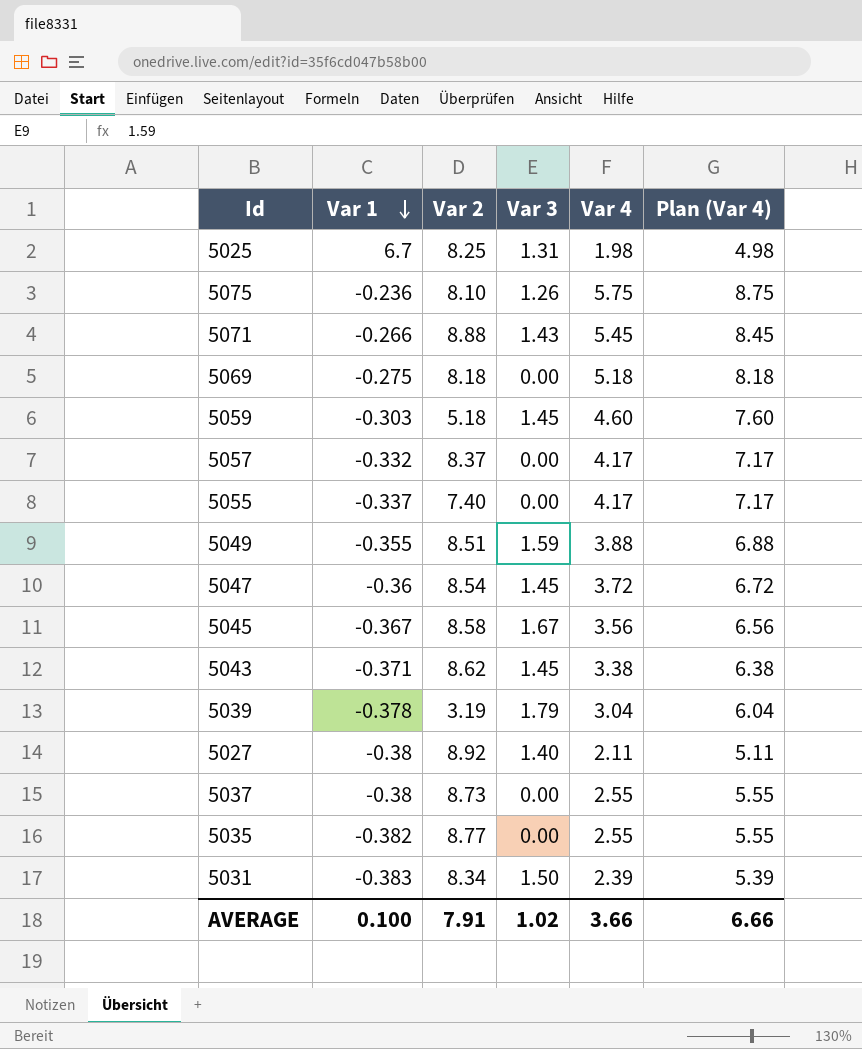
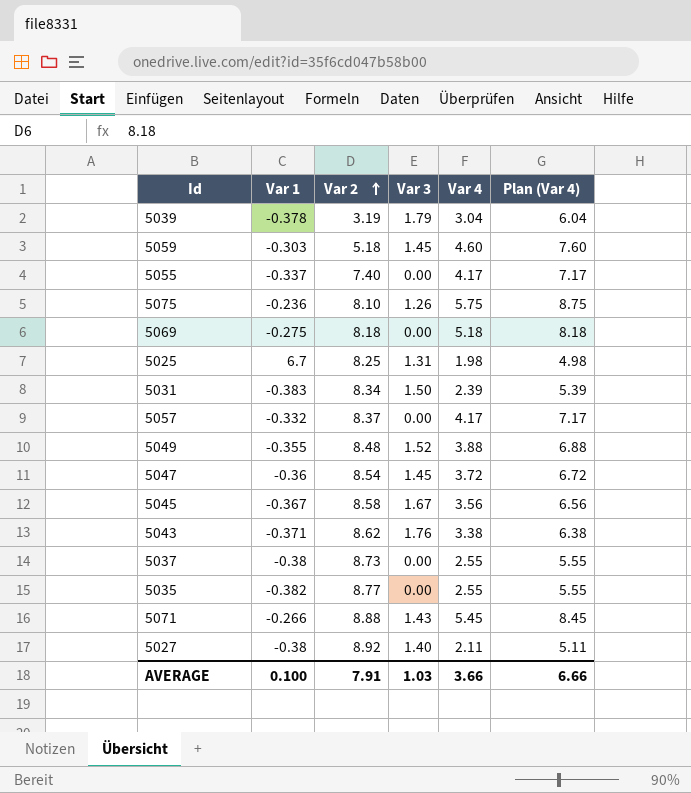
row order: Var 1 descending -> Var 2 ascending
5049 | Var 2: 8.51 -> 8.48
5049 | Var 3: 1.59 -> 1.52
5043 | Var 3: 1.45 -> 1.76
AVERAGE | Var 3: 1.02 -> 1.03

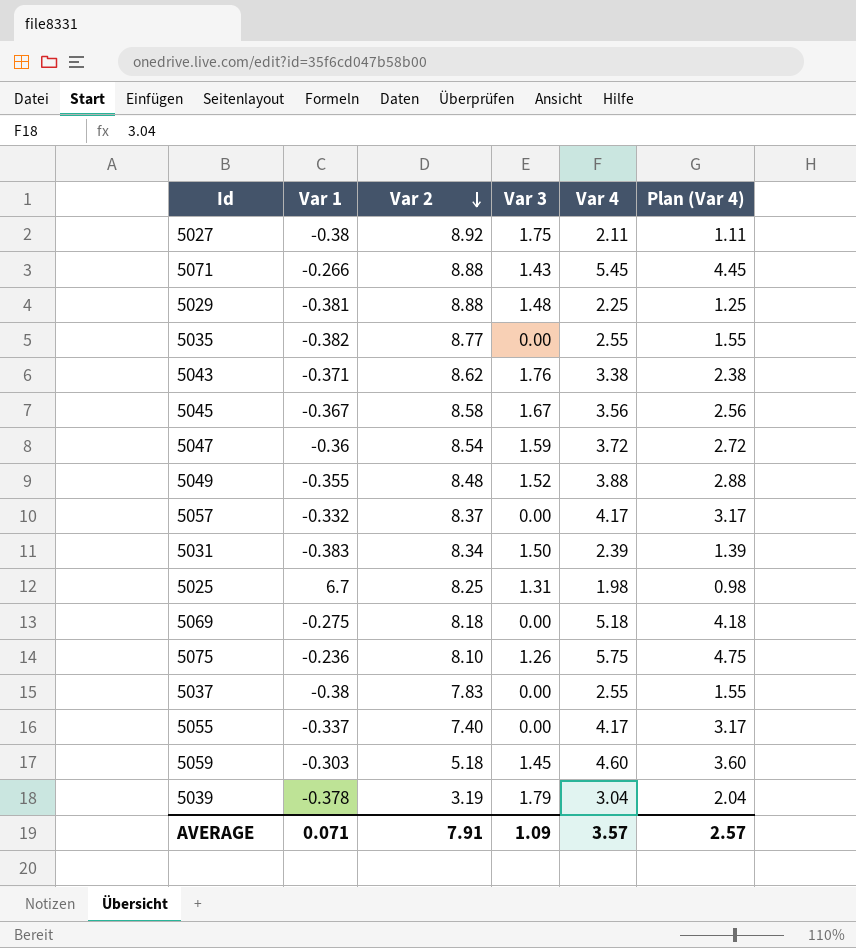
row order: Var 2 ascending -> Var 2 descending
column Plan (Var 4) | formula: [Var 4] + 3 -> [Var 4] - 1
5027 | Var 3: 1.40 -> 1.75
row 5029: none -> -0.381 | 8.88 | 1.48 | 2.25 | 1.25
5047 | Var 3: 1.45 -> 1.59
5037 | Var 2: 8.73 -> 7.83
AVERAGE | Var 1: 0.100 -> 0.071
AVERAGE | Var 3: 1.03 -> 1.09
AVERAGE | Var 4: 3.66 -> 3.57
AVERAGE | Plan (Var 4): 6.66 -> 2.57

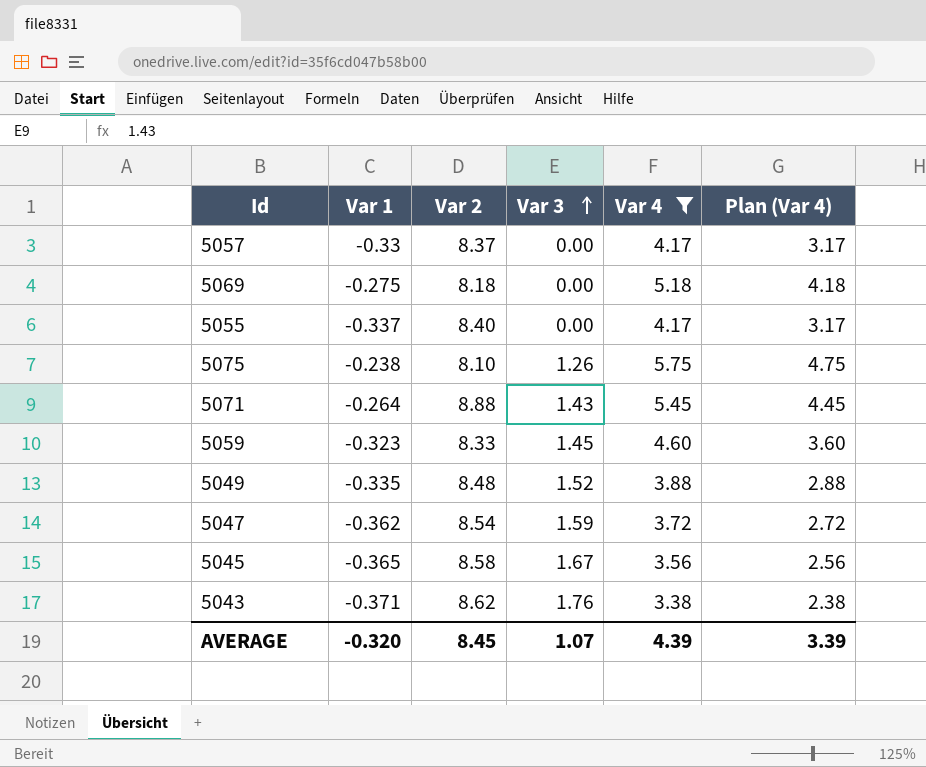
filter: none -> Var 4 >= 3.38
row order: Var 2 descending -> Var 3 ascending
5057 | Var 1: -0.332 -> -0.33
5055 | Var 2: 7.40 -> 8.40
5075 | Var 1: -0.236 -> -0.238
5071 | Var 1: -0.266 -> -0.264
5059 | Var 1: -0.303 -> -0.323
5059 | Var 2: 5.18 -> 8.33
5049 | Var 1: -0.355 -> -0.335
5047 | Var 1: -0.36 -> -0.362
5045 | Var 1: -0.367 -> -0.365
AVERAGE | Var 1: 0.071 -> -0.320
AVERAGE | Var 2: 7.91 -> 8.45
AVERAGE | Var 3: 1.09 -> 1.07
AVERAGE | Var 4: 3.57 -> 4.39
AVERAGE | Plan (Var 4): 2.57 -> 3.39

